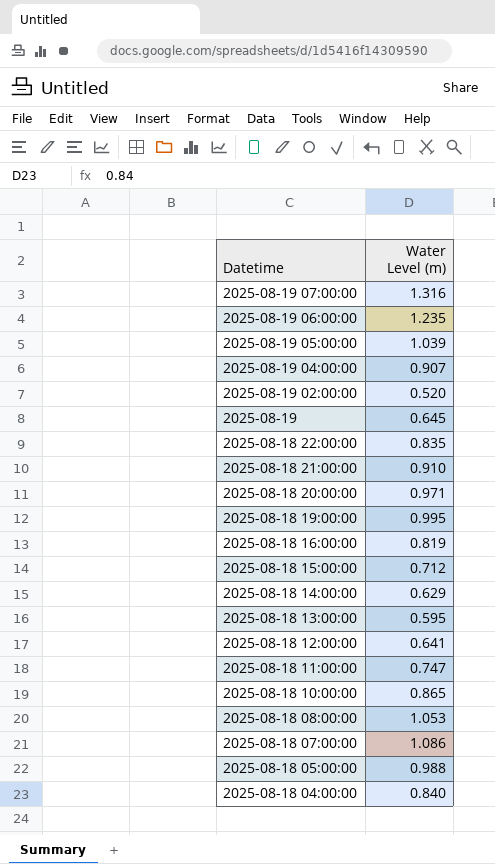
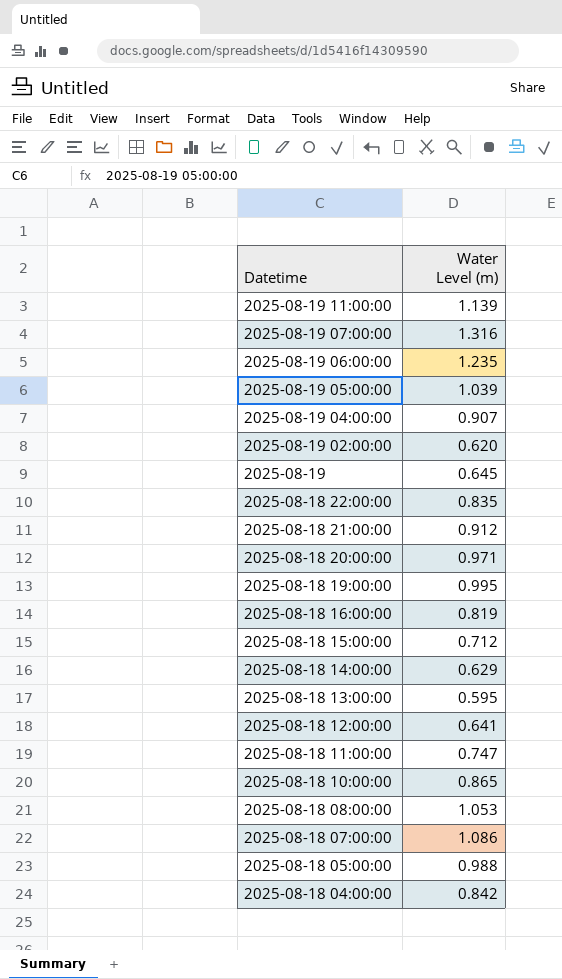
row 2025-08-19 11:00:00: none -> 1.139
2025-08-19 02:00:00 | Water Level (m): 0.520 -> 0.620
2025-08-18 21:00:00 | Water Level (m): 0.910 -> 0.912
2025-08-18 04:00:00 | Water Level (m): 0.840 -> 0.842

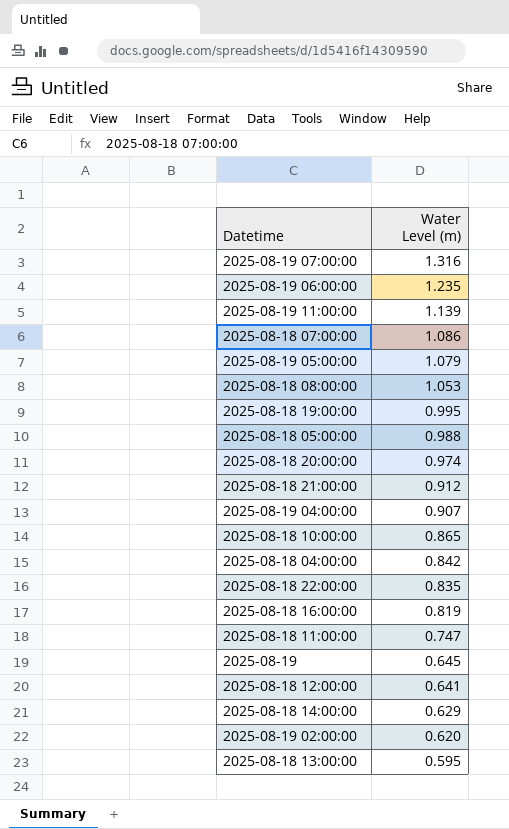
row order: Datetime descending -> Water Level (m) descending
row 2025-08-18 15:00:00: 0.712 -> none
2025-08-19 05:00:00 | Water Level (m): 1.039 -> 1.079
2025-08-18 20:00:00 | Water Level (m): 0.971 -> 0.974

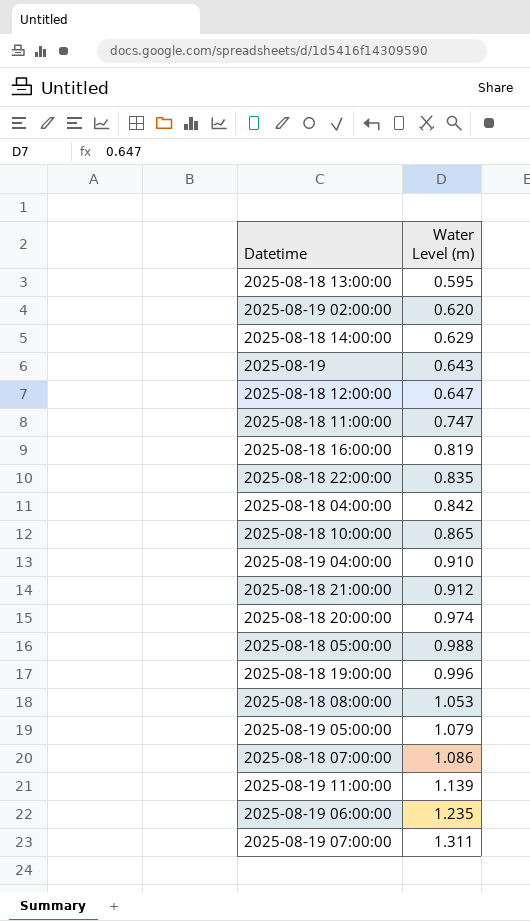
row order: Water Level (m) descending -> Water Level (m) ascending
2025-08-19 | Water Level (m): 0.645 -> 0.643
2025-08-18 12:00:00 | Water Level (m): 0.641 -> 0.647
2025-08-19 04:00:00 | Water Level (m): 0.907 -> 0.910
2025-08-18 19:00:00 | Water Level (m): 0.995 -> 0.996
2025-08-19 07:00:00 | Water Level (m): 1.316 -> 1.311

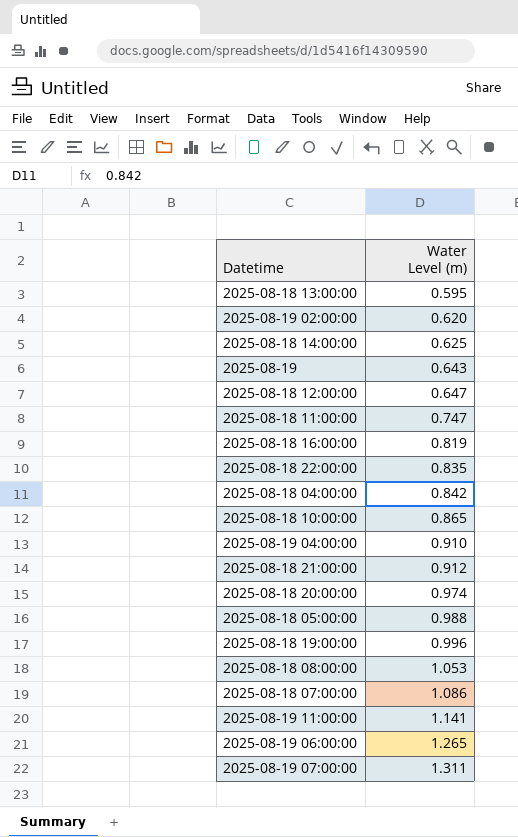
row 2025-08-19 05:00:00: 1.079 -> none
2025-08-18 14:00:00 | Water Level (m): 0.629 -> 0.625
2025-08-19 11:00:00 | Water Level (m): 1.139 -> 1.141
2025-08-19 06:00:00 | Water Level (m): 1.235 -> 1.265

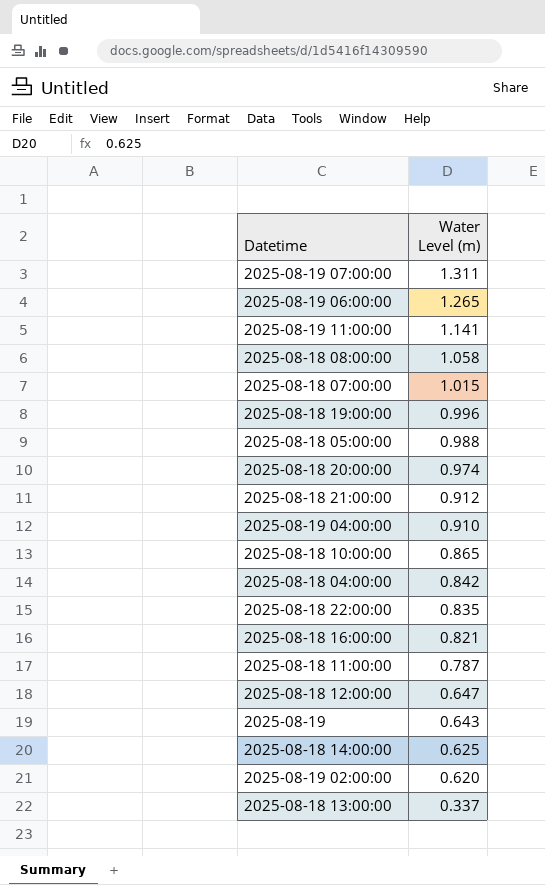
row order: Water Level (m) ascending -> Water Level (m) descending
2025-08-18 08:00:00 | Water Level (m): 1.053 -> 1.058
2025-08-18 07:00:00 | Water Level (m): 1.086 -> 1.015
2025-08-18 16:00:00 | Water Level (m): 0.819 -> 0.821
2025-08-18 11:00:00 | Water Level (m): 0.747 -> 0.787
2025-08-18 13:00:00 | Water Level (m): 0.595 -> 0.337

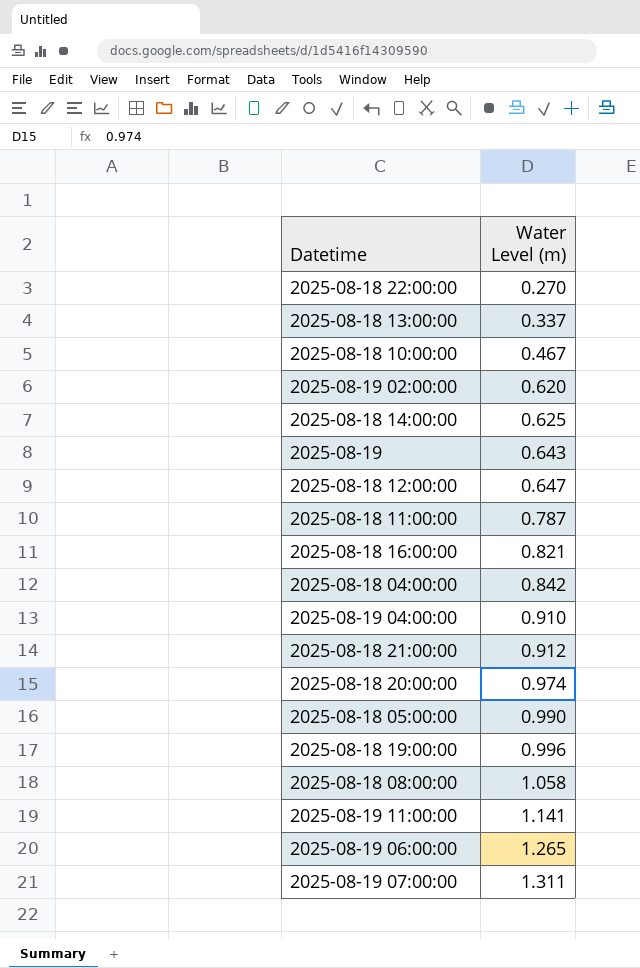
row order: Water Level (m) descending -> Water Level (m) ascending
row 2025-08-18 07:00:00: 1.015 -> none
2025-08-18 22:00:00 | Water Level (m): 0.835 -> 0.270
2025-08-18 10:00:00 | Water Level (m): 0.865 -> 0.467
2025-08-18 05:00:00 | Water Level (m): 0.988 -> 0.990

